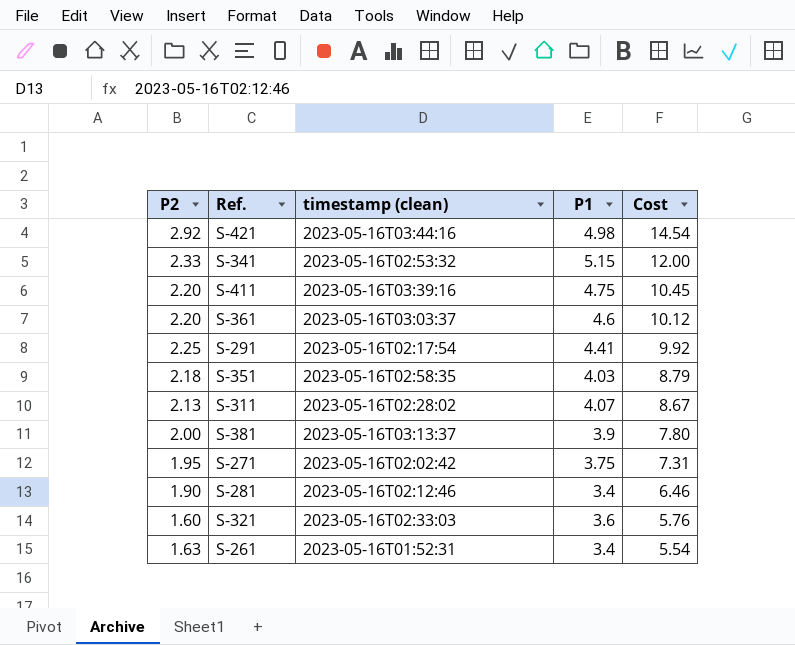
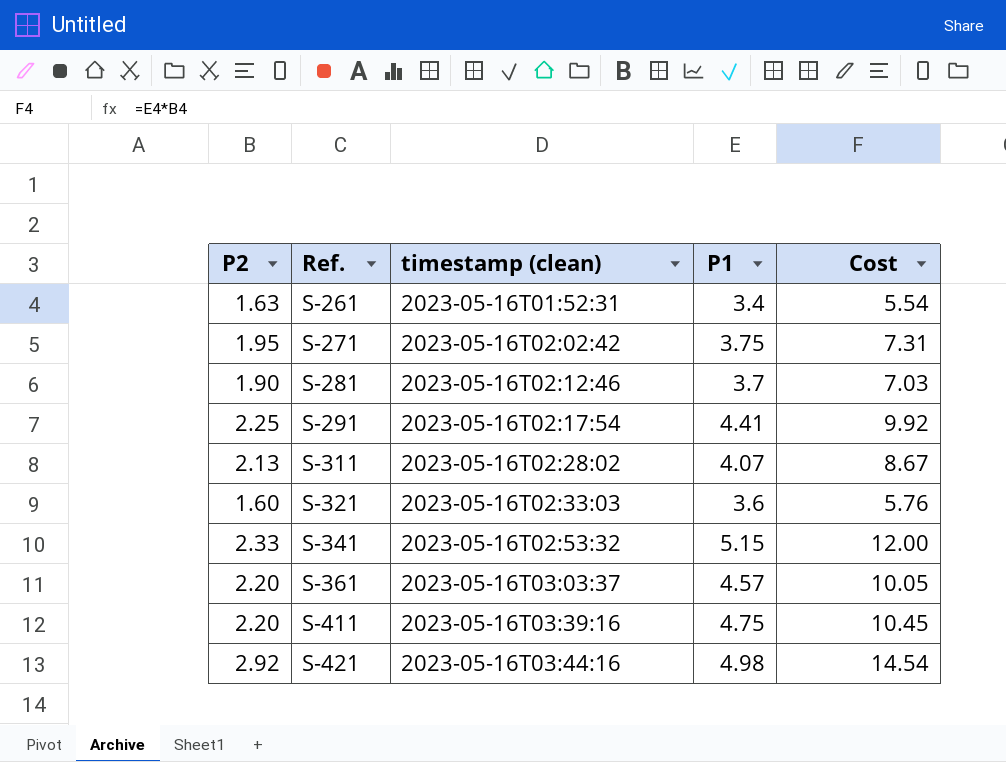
row order: Cost descending -> Ref. ascending
row S-351: 2.18 | 2023-05-16T02:58:35 | 4.03 | 8.79 -> none
row S-381: 2.00 | 2023-05-16T03:13:37 | 3.9 | 7.80 -> none
S-281 | P1: 3.4 -> 3.7
S-281 | Cost: 6.46 -> 7.03
S-361 | P1: 4.6 -> 4.57
S-361 | Cost: 10.12 -> 10.05

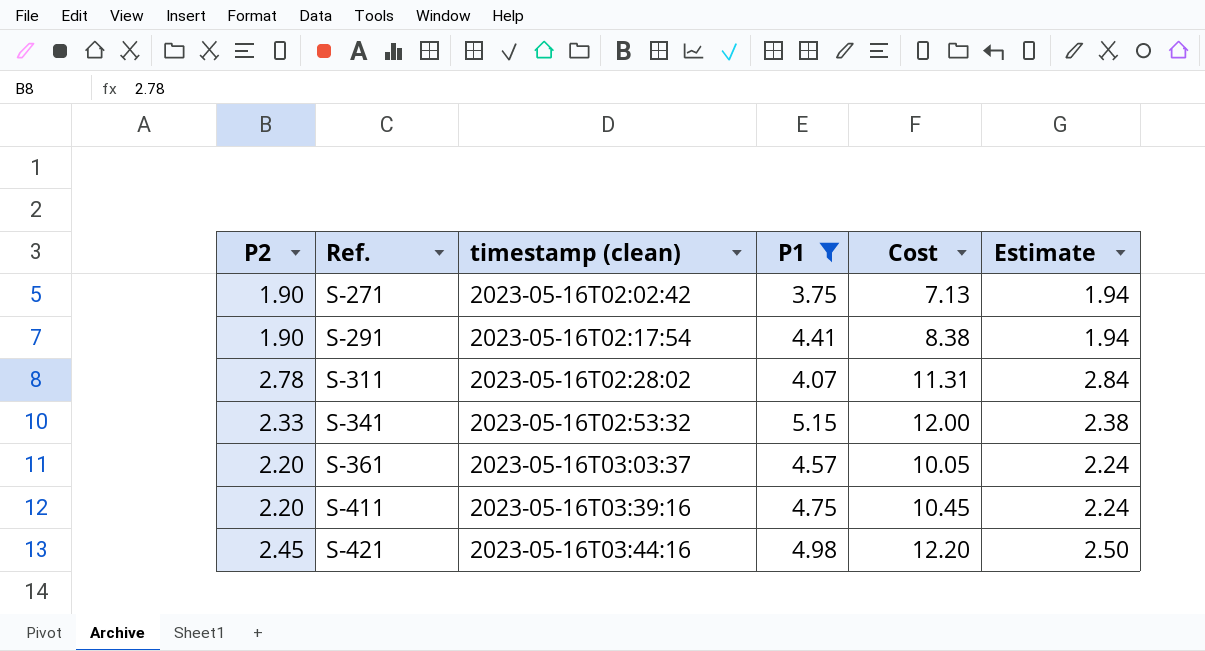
filter: none -> P1 >= 3.75
column Estimate | formula: none -> [P2] * 1.02
S-271 | P2: 1.95 -> 1.90
S-271 | Cost: 7.31 -> 7.13
S-291 | P2: 2.25 -> 1.90
S-291 | Cost: 9.92 -> 8.38
S-311 | P2: 2.13 -> 2.78
S-311 | Cost: 8.67 -> 11.31
S-421 | P2: 2.92 -> 2.45
S-421 | Cost: 14.54 -> 12.20

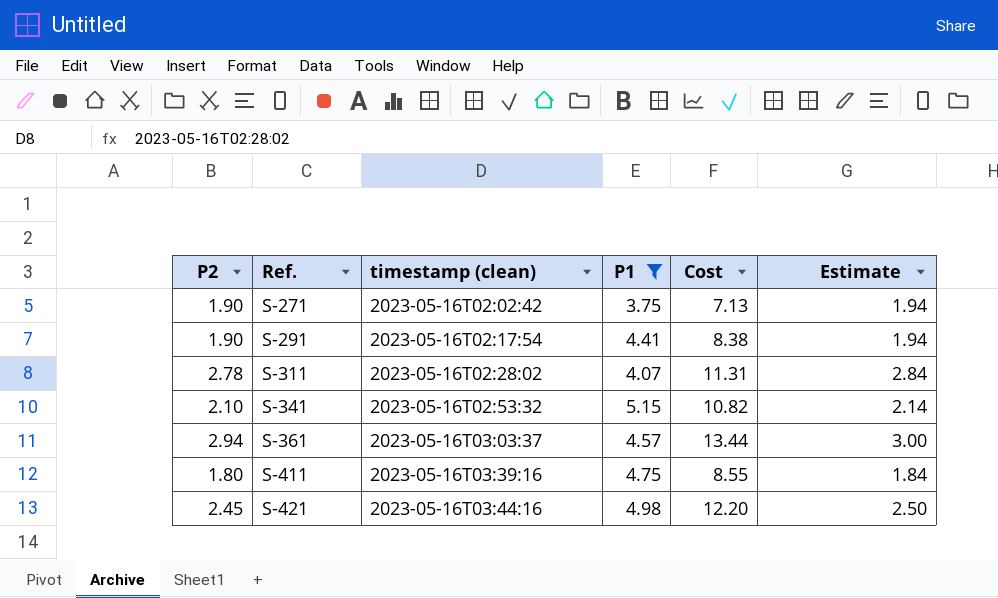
S-341 | P2: 2.33 -> 2.10
S-341 | Cost: 12.00 -> 10.82
S-341 | Estimate: 2.38 -> 2.14
S-361 | P2: 2.20 -> 2.94
S-361 | Cost: 10.05 -> 13.44
S-361 | Estimate: 2.24 -> 3.00
S-411 | P2: 2.20 -> 1.80
S-411 | Cost: 10.45 -> 8.55
S-411 | Estimate: 2.24 -> 1.84

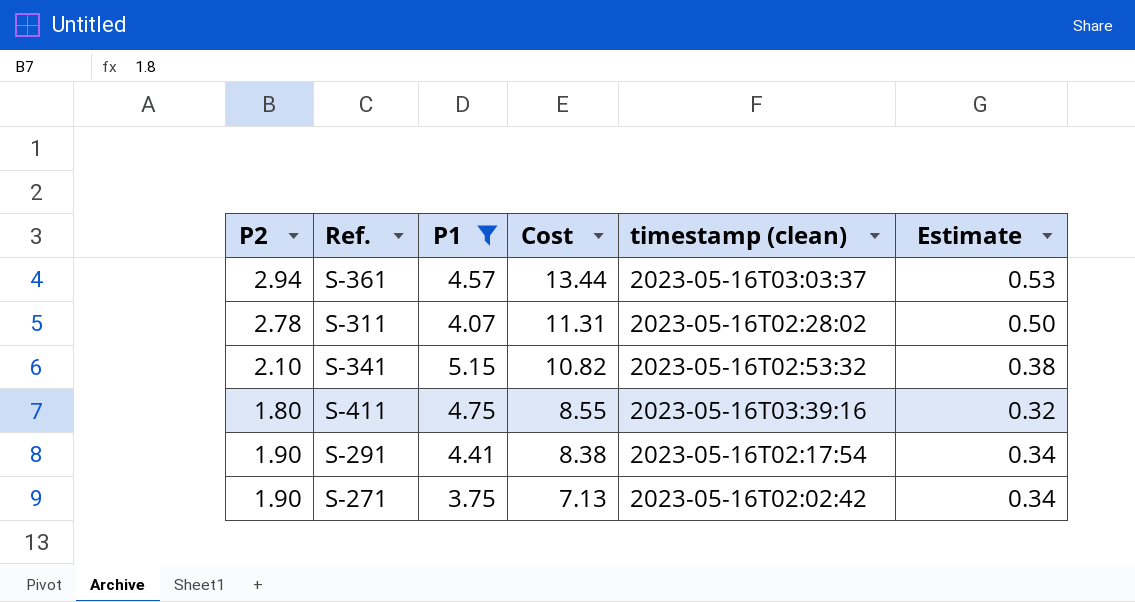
row order: Ref. ascending -> Cost descending
column timestamp (clean) | position: 3 -> 5
column Estimate | formula: [P2] * 1.02 -> [P2] * 0.18
row S-421: 2.45 | 2023-05-16T03:44:16 | 4.98 | 12.20 | 2.50 -> none

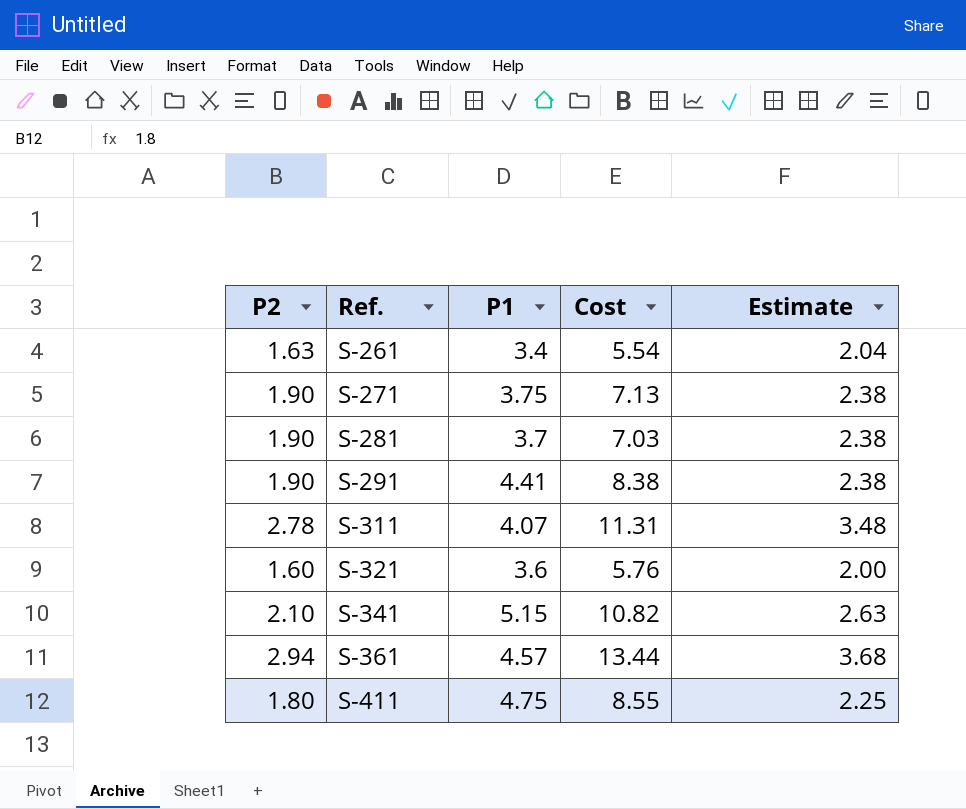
filter: P1 >= 3.75 -> none
row order: Cost descending -> Ref. ascending
column timestamp (clean) | position: 5 -> none
column Estimate | formula: [P2] * 0.18 -> [P2] * 1.25

